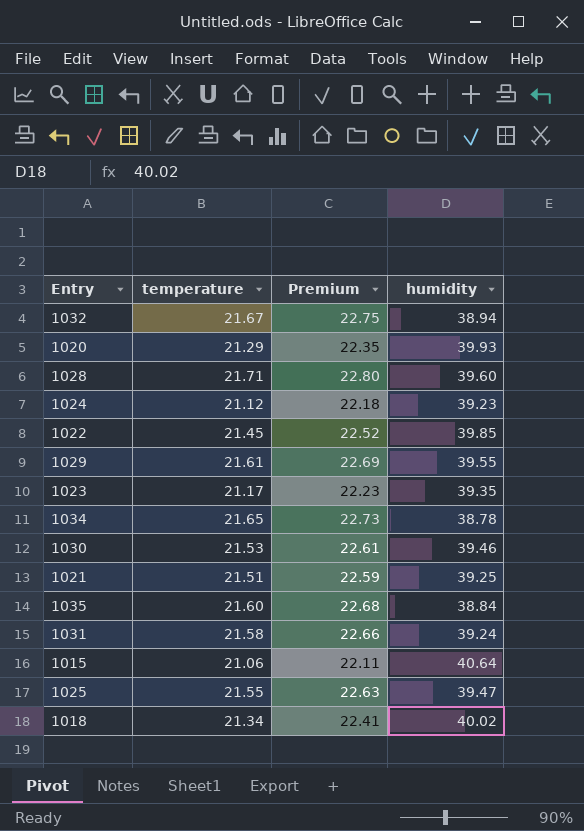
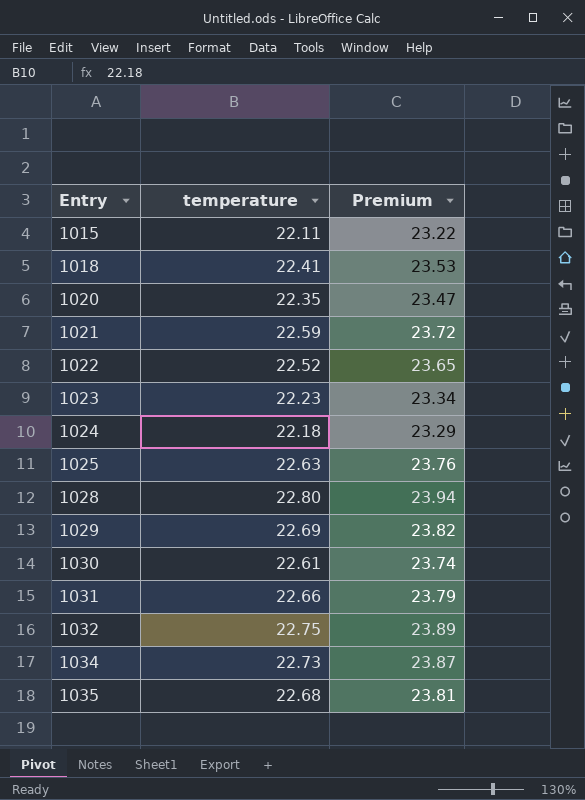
row order: none -> Entry ascending
column humidity | position: 4 -> none
1015 | temperature: 21.06 -> 22.11
1015 | Premium: 22.11 -> 23.22
1018 | temperature: 21.34 -> 22.41
1018 | Premium: 22.41 -> 23.53
1020 | temperature: 21.29 -> 22.35
1020 | Premium: 22.35 -> 23.47
1021 | temperature: 21.51 -> 22.59
1021 | Premium: 22.59 -> 23.72
1022 | temperature: 21.45 -> 22.52
1022 | Premium: 22.52 -> 23.65
1023 | temperature: 21.17 -> 22.23
1023 | Premium: 22.23 -> 23.34
1024 | temperature: 21.12 -> 22.18
1024 | Premium: 22.18 -> 23.29
1025 | temperature: 21.55 -> 22.63
1025 | Premium: 22.63 -> 23.76
1028 | temperature: 21.71 -> 22.80
1028 | Premium: 22.80 -> 23.94
1029 | temperature: 21.61 -> 22.69
1029 | Premium: 22.69 -> 23.82
1030 | temperature: 21.53 -> 22.61
1030 | Premium: 22.61 -> 23.74
1031 | temperature: 21.58 -> 22.66
1031 | Premium: 22.66 -> 23.79
1032 | temperature: 21.67 -> 22.75
1032 | Premium: 22.75 -> 23.89
1034 | temperature: 21.65 -> 22.73
1034 | Premium: 22.73 -> 23.87
1035 | temperature: 21.60 -> 22.68
1035 | Premium: 22.68 -> 23.81

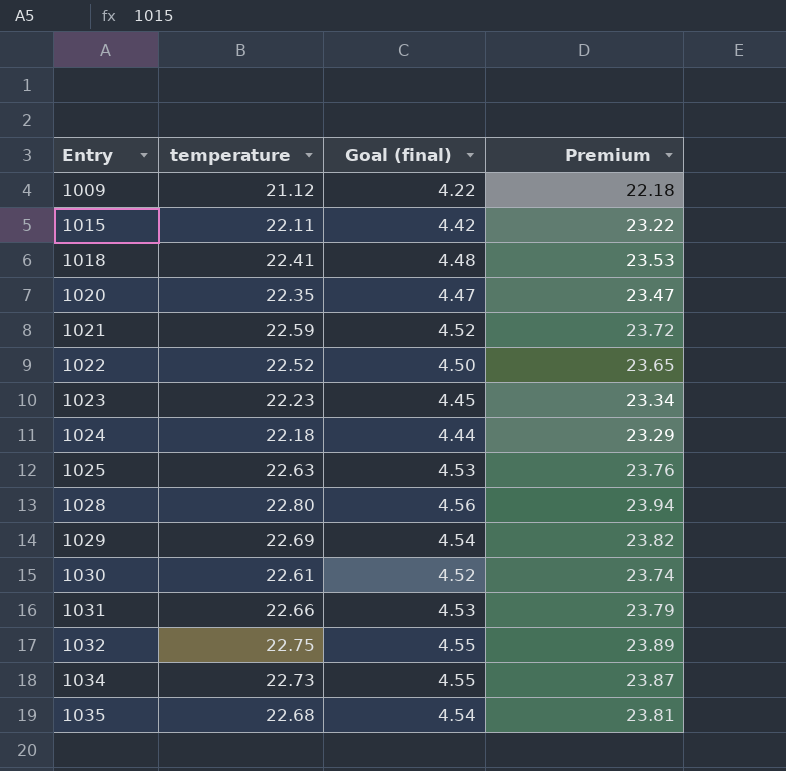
column Goal (final) | formula: none -> [temperature] * 0.2
row 1009: none -> 21.12 | 4.22 | 22.18

